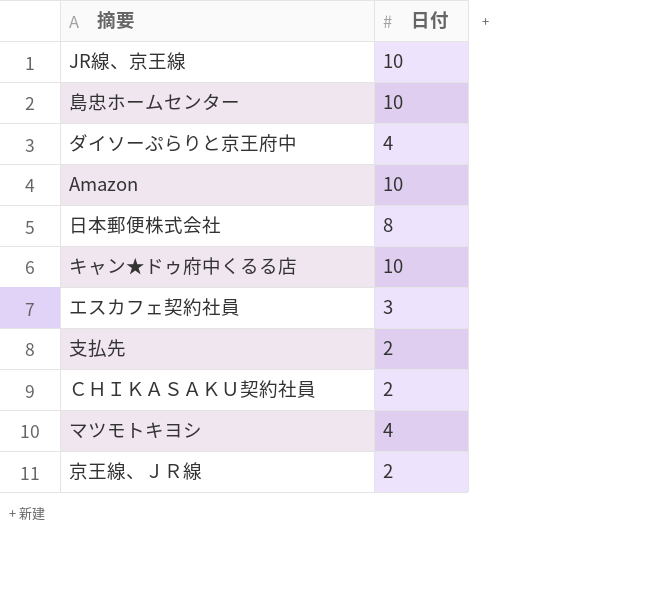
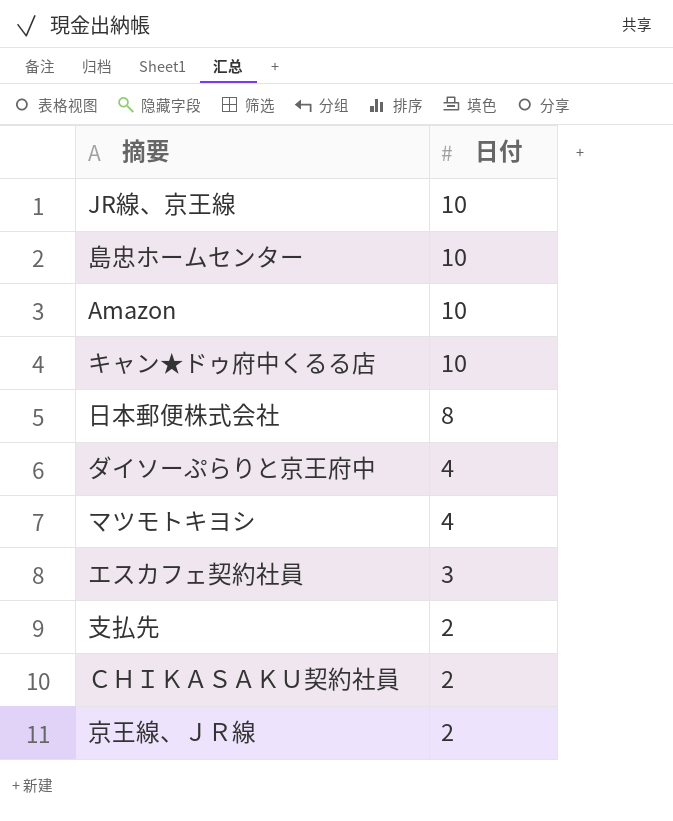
row order: none -> 日付 descending

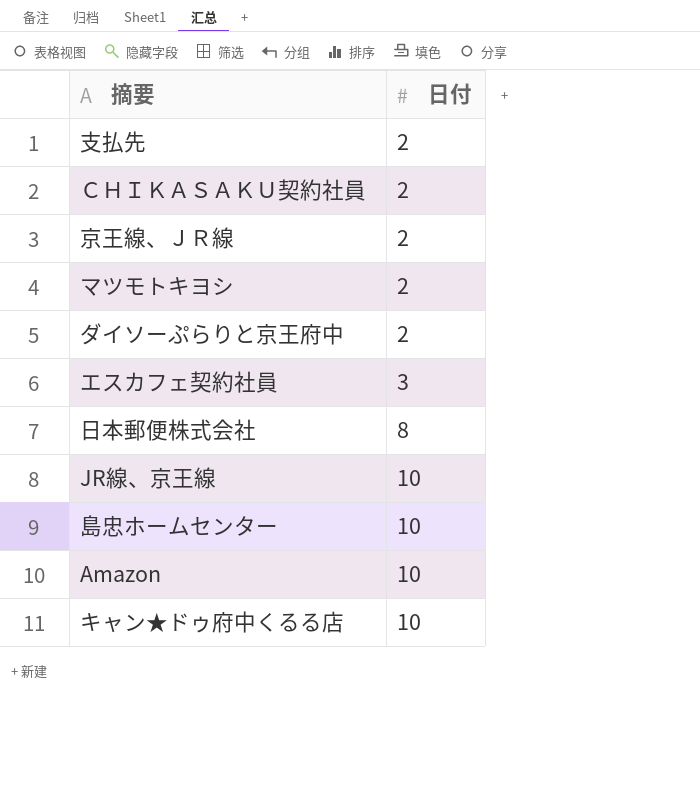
row order: 日付 descending -> 日付 ascending
マツモトキヨシ | 日付: 4 -> 2
ダイソーぷらりと京王府中 | 日付: 4 -> 2

